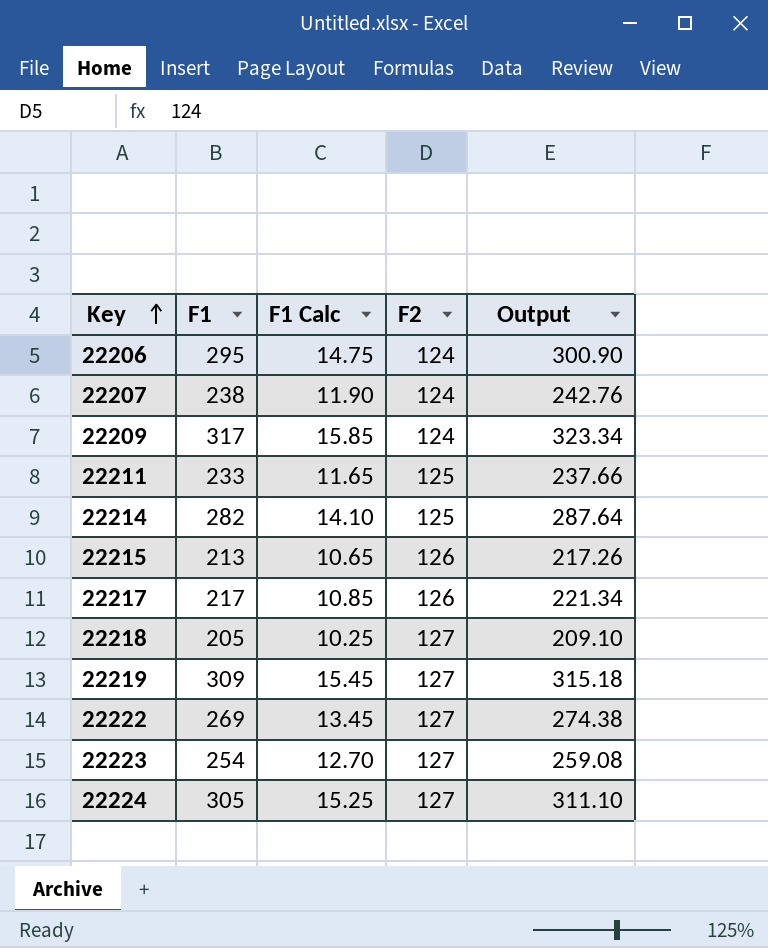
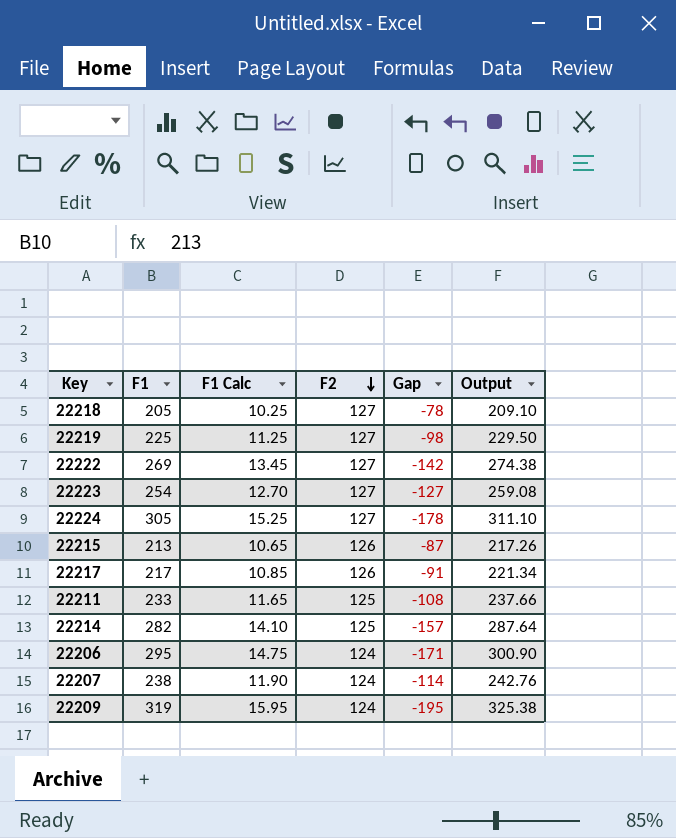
row order: Key ascending -> F2 descending
column Gap | formula: none -> [F2] - [F1]
22219 | F1: 309 -> 225
22219 | F1 Calc: 15.45 -> 11.25
22219 | Output: 315.18 -> 229.50
22209 | F1: 317 -> 319
22209 | F1 Calc: 15.85 -> 15.95
22209 | Output: 323.34 -> 325.38

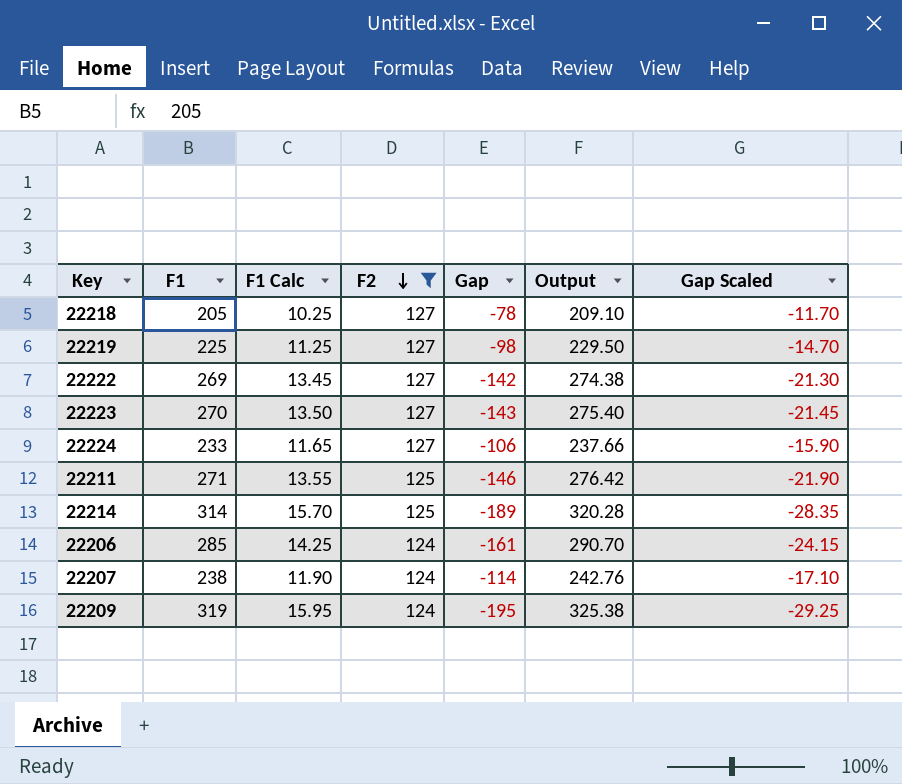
filter: none -> F2 != 126
column Gap Scaled | formula: none -> [Gap] * 0.15
22223 | F1: 254 -> 270
22223 | F1 Calc: 12.70 -> 13.50
22223 | Gap: -127 -> -143
22223 | Output: 259.08 -> 275.40
22224 | F1: 305 -> 233
22224 | F1 Calc: 15.25 -> 11.65
22224 | Gap: -178 -> -106
22224 | Output: 311.10 -> 237.66
22211 | F1: 233 -> 271
22211 | F1 Calc: 11.65 -> 13.55
22211 | Gap: -108 -> -146
22211 | Output: 237.66 -> 276.42
22214 | F1: 282 -> 314
22214 | F1 Calc: 14.10 -> 15.70
22214 | Gap: -157 -> -189
22214 | Output: 287.64 -> 320.28
22206 | F1: 295 -> 285
22206 | F1 Calc: 14.75 -> 14.25
22206 | Gap: -171 -> -161
22206 | Output: 300.90 -> 290.70

